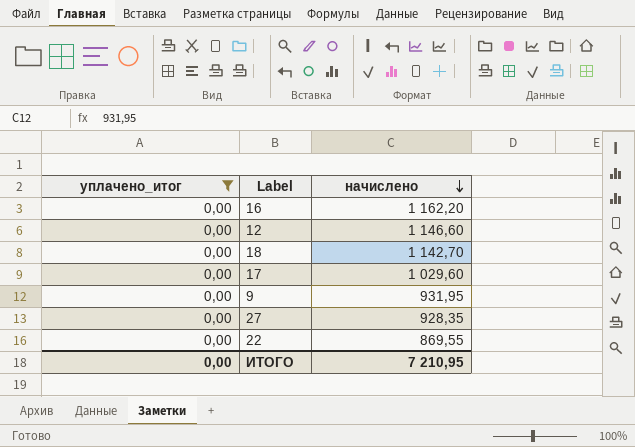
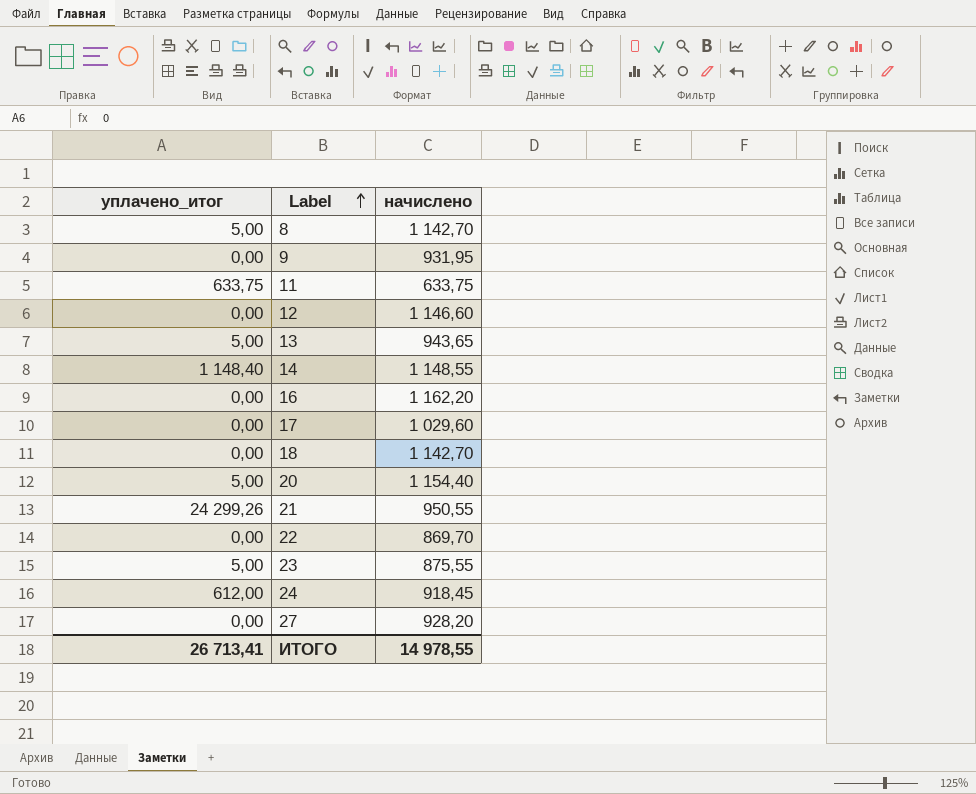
filter: уплачено_итог = 0,00 -> none
row order: начислено descending -> Label ascending
22 | начислено: 869,55 -> 869,70
27 | начислено: 928,35 -> 928,20
ИТОГО | уплачено_итог: 0,00 -> 26 713,41
ИТОГО | начислено: 7 210,95 -> 14 978,55

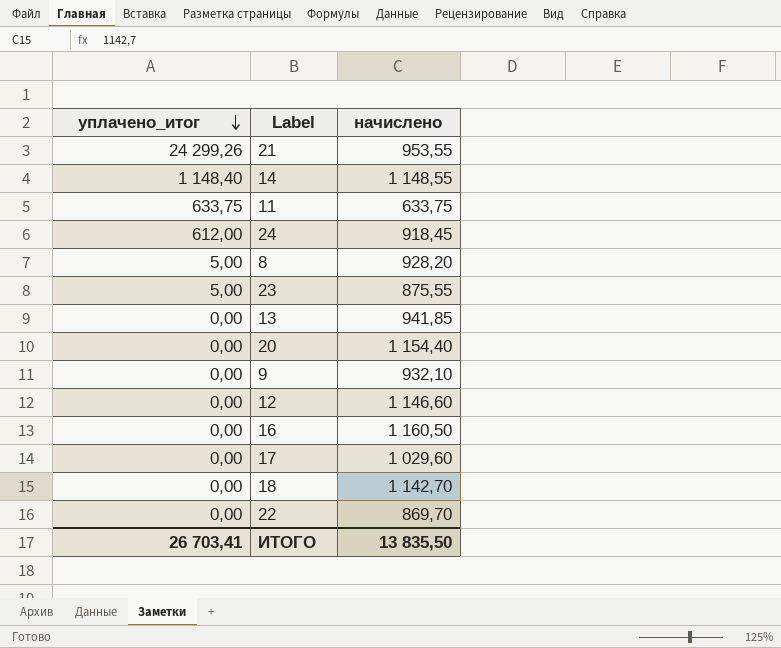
row order: Label ascending -> уплачено_итог descending
row 27: 0,00 | 928,20 -> none
21 | начислено: 950,55 -> 953,55
8 | начислено: 1 142,70 -> 928,20
13 | уплачено_итог: 5,00 -> 0,00
13 | начислено: 943,65 -> 941,85
20 | уплачено_итог: 5,00 -> 0,00
9 | начислено: 931,95 -> 932,10
16 | начислено: 1 162,20 -> 1 160,50
ИТОГО | уплачено_итог: 26 713,41 -> 26 703,41
ИТОГО | начислено: 14 978,55 -> 13 835,50

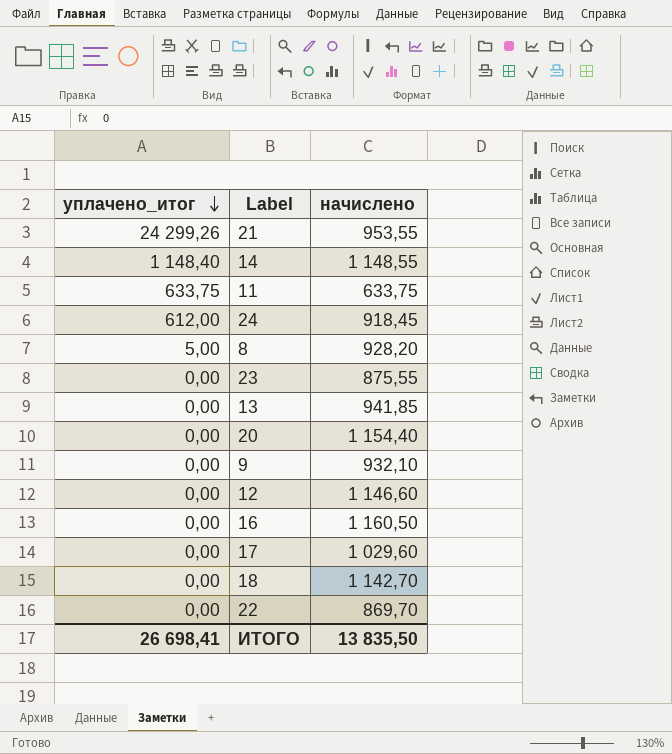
23 | уплачено_итог: 5,00 -> 0,00
ИТОГО | уплачено_итог: 26 703,41 -> 26 698,41

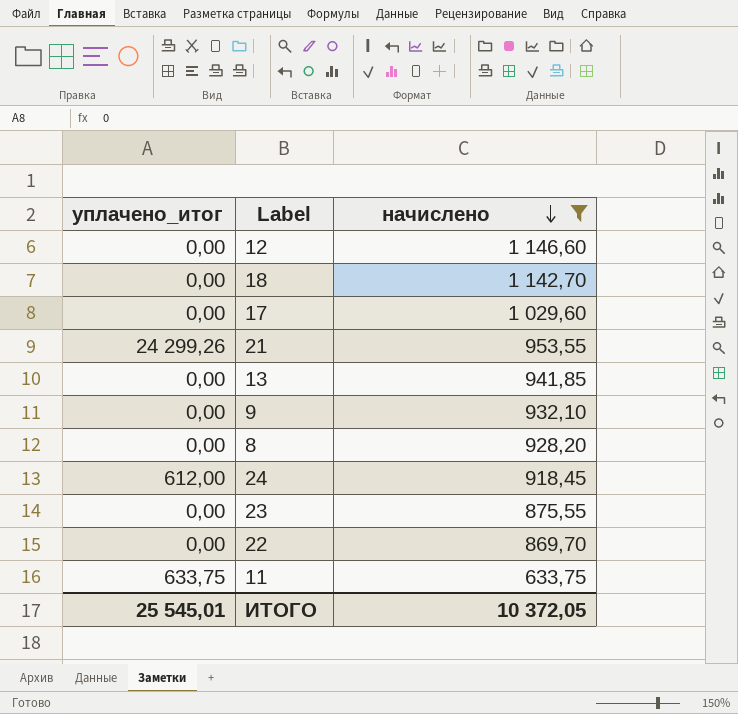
filter: none -> начислено <= 1 146,60
row order: уплачено_итог descending -> начислено descending
8 | уплачено_итог: 5,00 -> 0,00
ИТОГО | уплачено_итог: 26 698,41 -> 25 545,01
ИТОГО | начислено: 13 835,50 -> 10 372,05

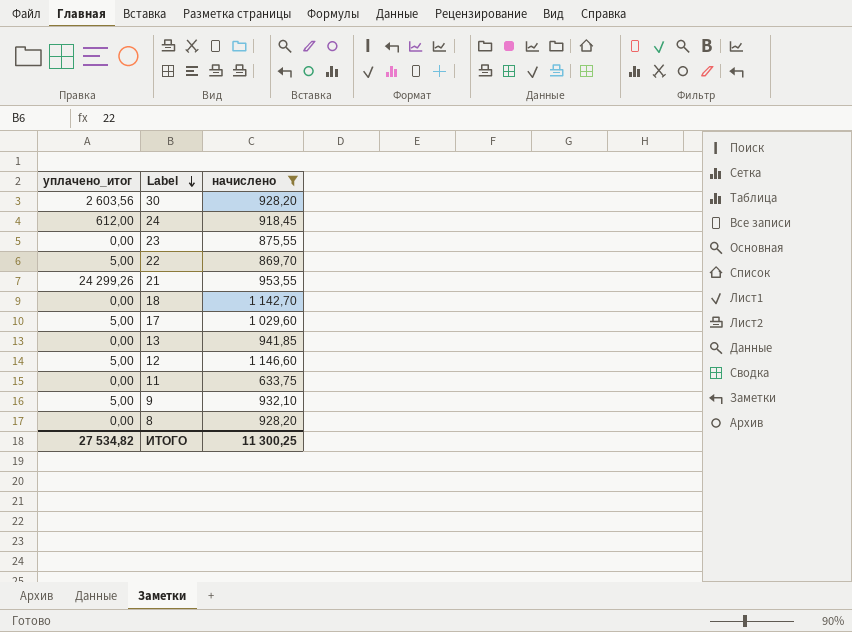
row order: начислено descending -> Label descending
row 30: none -> 2 603,56 | 928,20
22 | уплачено_итог: 0,00 -> 5,00
17 | уплачено_итог: 0,00 -> 5,00
12 | уплачено_итог: 0,00 -> 5,00
11 | уплачено_итог: 633,75 -> 0,00
9 | уплачено_итог: 0,00 -> 5,00
ИТОГО | уплачено_итог: 25 545,01 -> 27 534,82
ИТОГО | начислено: 10 372,05 -> 11 300,25

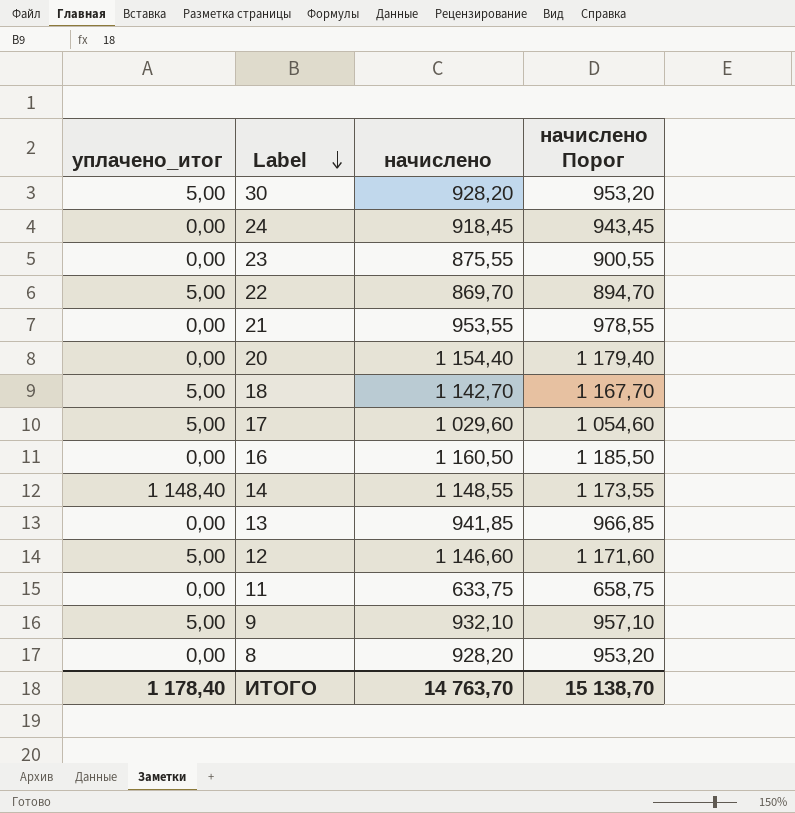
filter: начислено <= 1 146,60 -> none
column начислено Порог | formula: none -> [начислено] + 25
30 | уплачено_итог: 2 603,56 -> 5,00
24 | уплачено_итог: 612,00 -> 0,00
21 | уплачено_итог: 24 299,26 -> 0,00
18 | уплачено_итог: 0,00 -> 5,00
ИТОГО | уплачено_итог: 27 534,82 -> 1 178,40
ИТОГО | начислено: 11 300,25 -> 14 763,70

